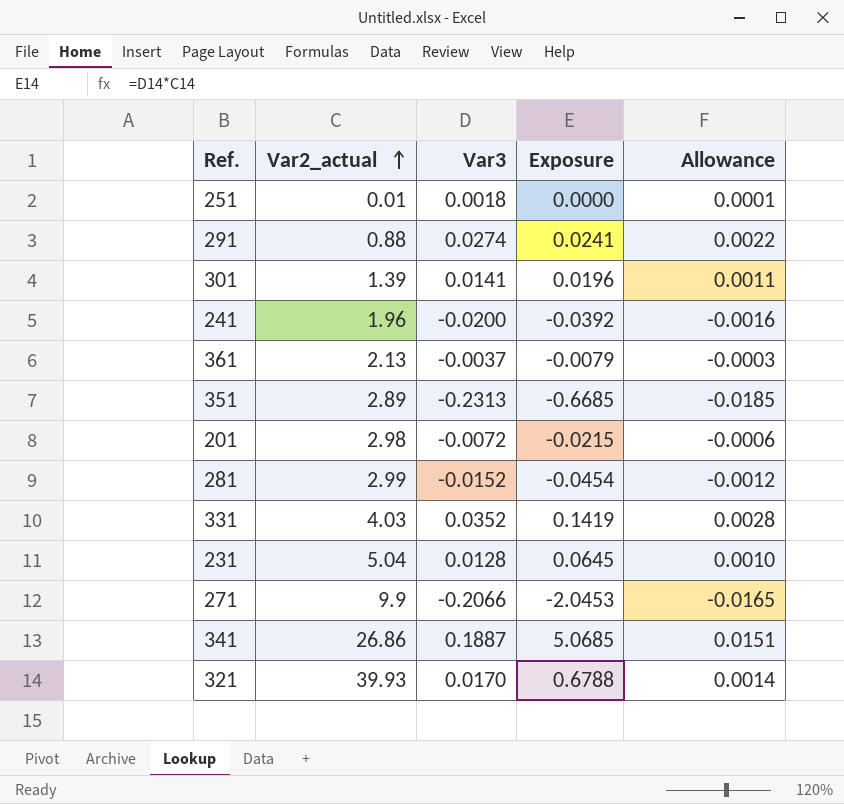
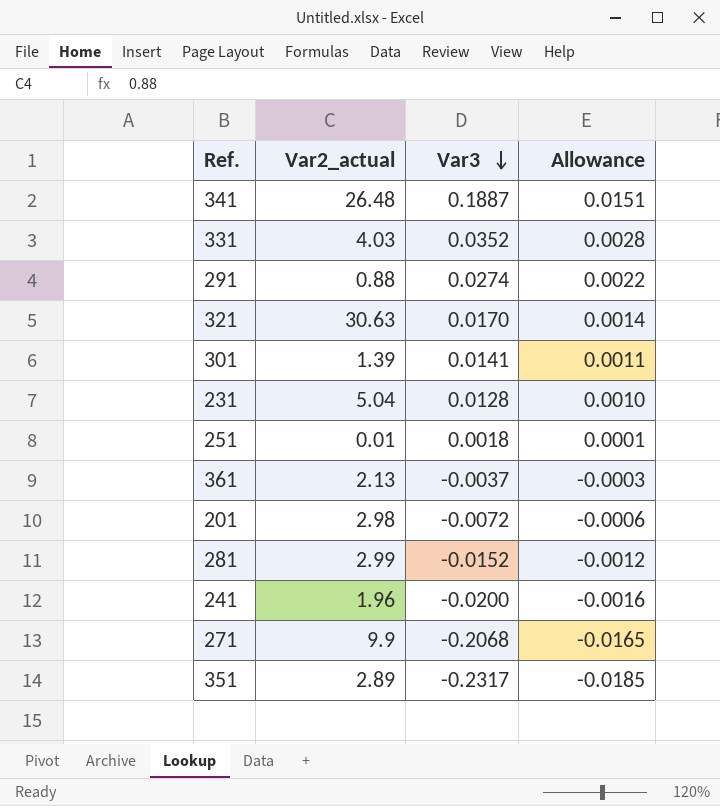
row order: Var2_actual ascending -> Var3 descending
column Exposure | formula: [Var2_actual] * [Var3] -> none
341 | Var2_actual: 26.86 -> 26.48
321 | Var2_actual: 39.93 -> 30.63
271 | Var3: -0.2066 -> -0.2068
351 | Var3: -0.2313 -> -0.2317

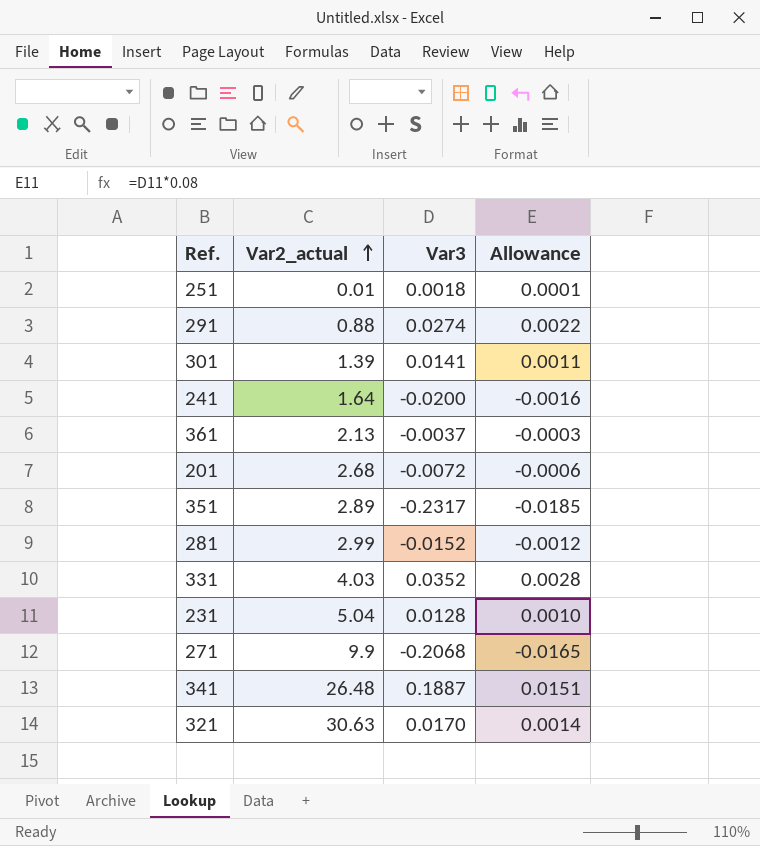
row order: Var3 descending -> Var2_actual ascending
241 | Var2_actual: 1.96 -> 1.64
201 | Var2_actual: 2.98 -> 2.68

